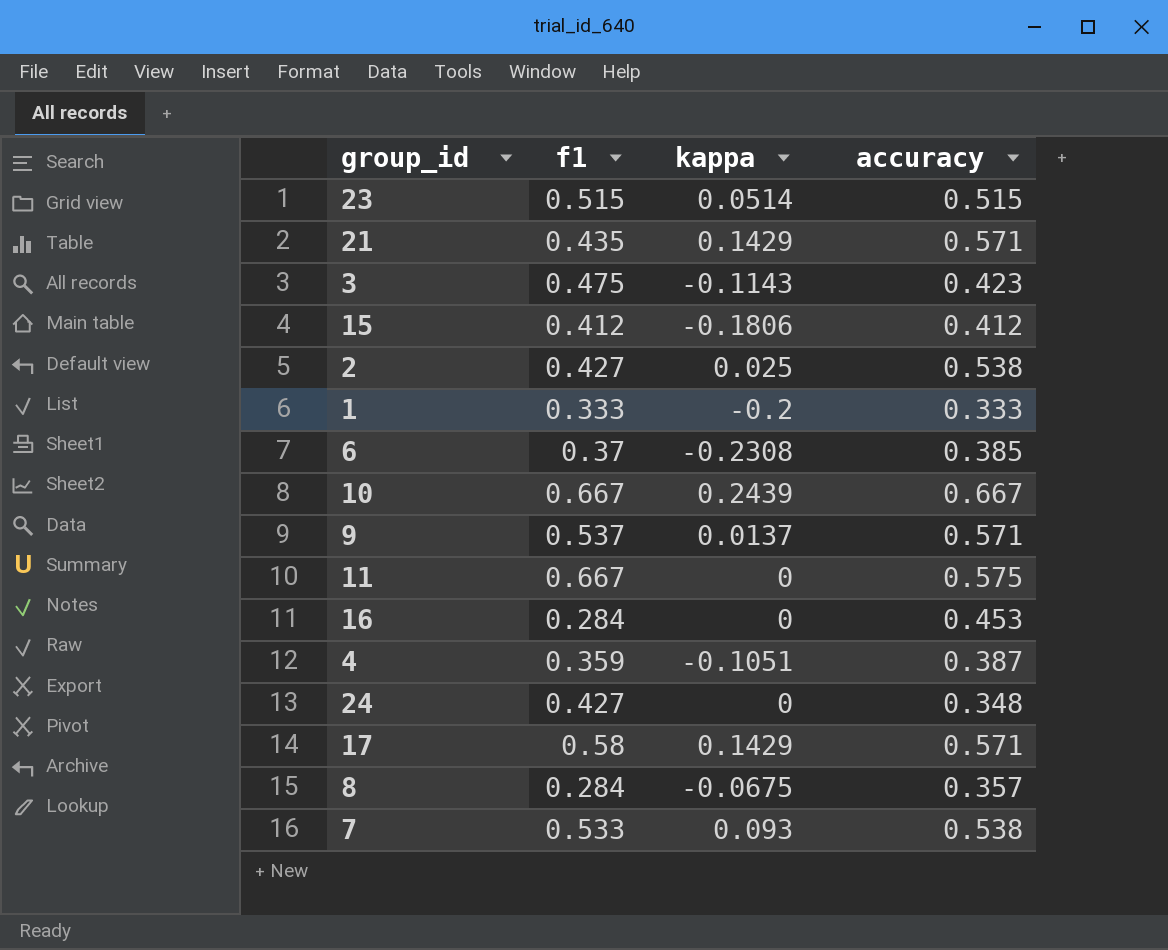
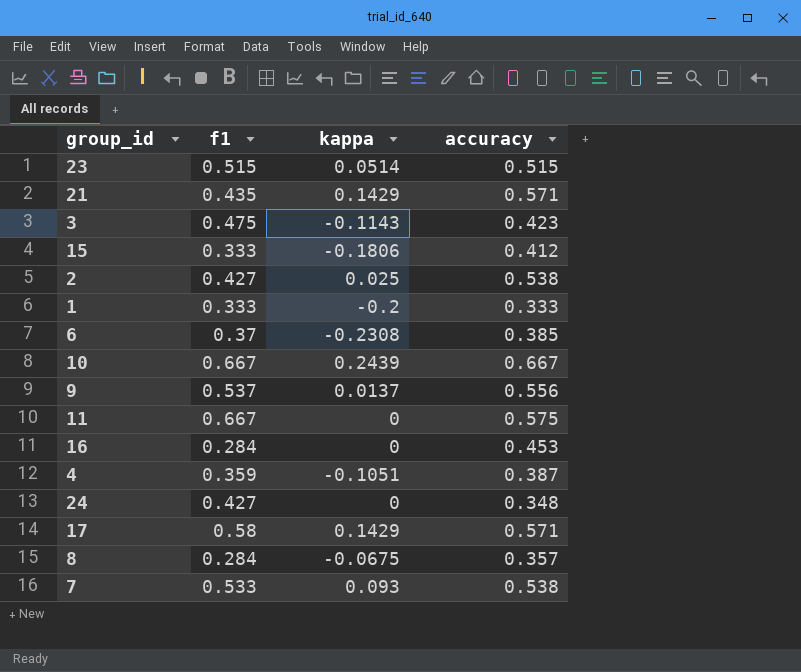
15 | f1: 0.412 -> 0.333
9 | accuracy: 0.571 -> 0.556

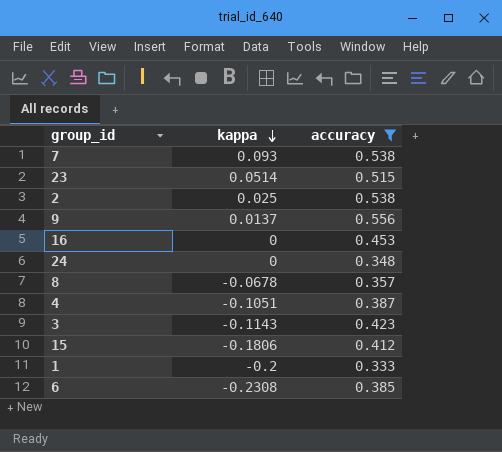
filter: none -> accuracy <= 0.556
row order: none -> kappa descending
column f1 | position: 2 -> none
8 | kappa: -0.0675 -> -0.0678

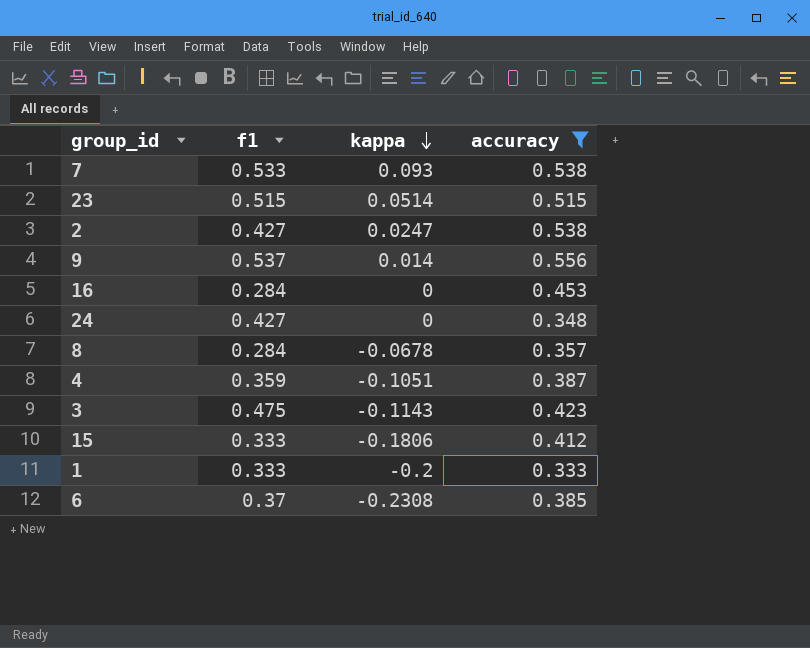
column f1 | position: none -> 2
2 | kappa: 0.025 -> 0.0247
9 | kappa: 0.0137 -> 0.014

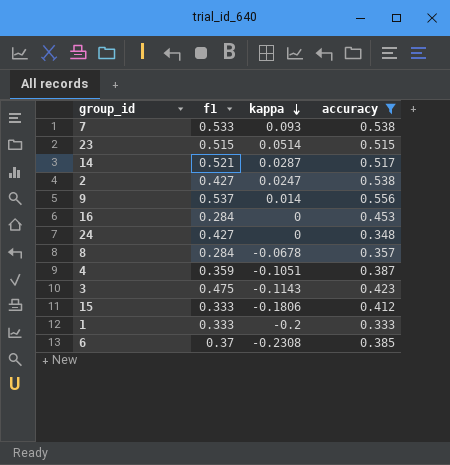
row 14: none -> 0.521 | 0.0287 | 0.517

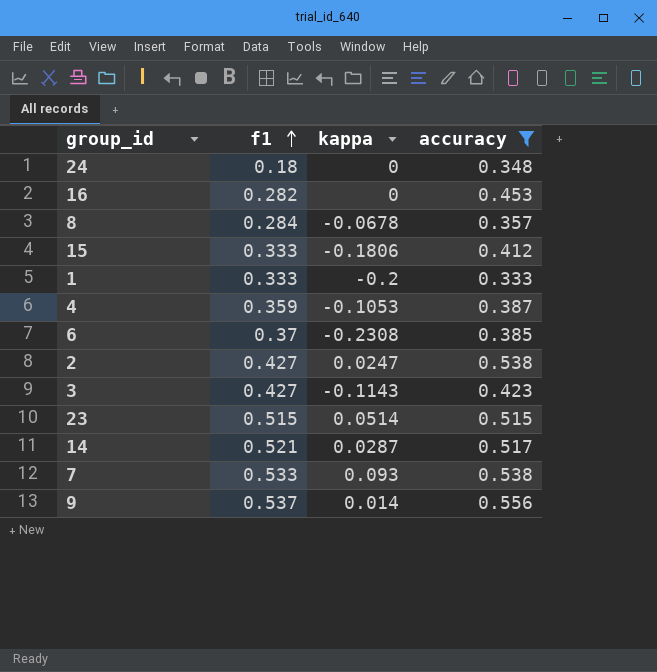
row order: kappa descending -> f1 ascending
24 | f1: 0.427 -> 0.18
16 | f1: 0.284 -> 0.282
4 | kappa: -0.1051 -> -0.1053
3 | f1: 0.475 -> 0.427

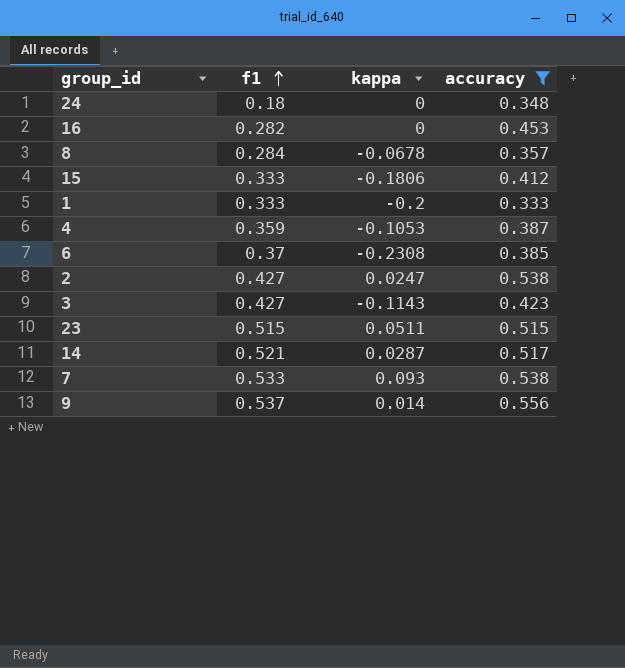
23 | kappa: 0.0514 -> 0.0511

